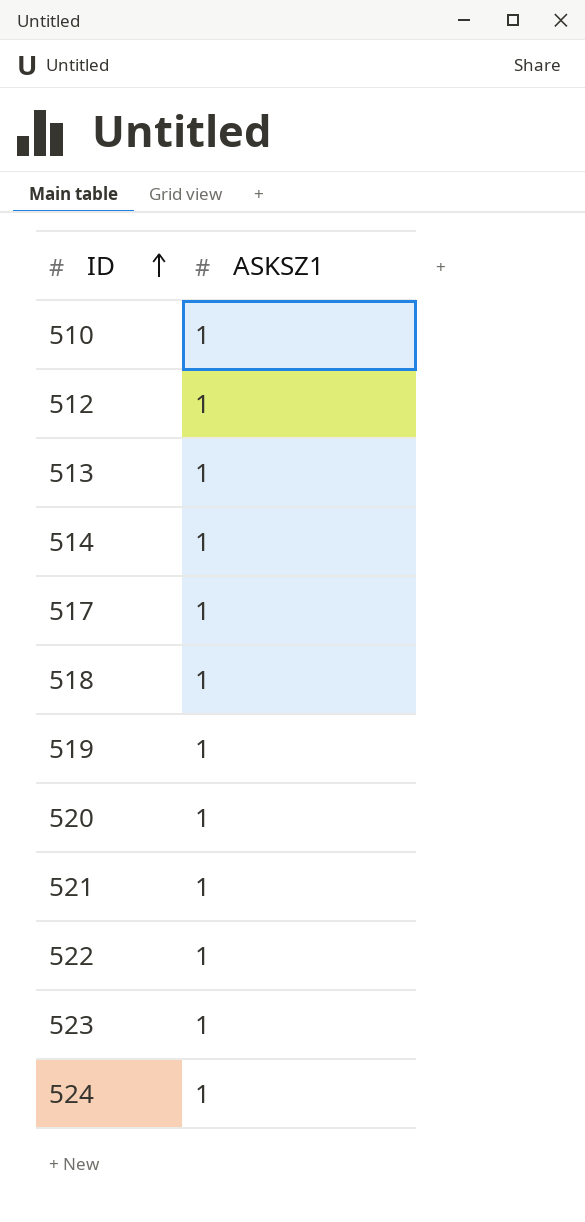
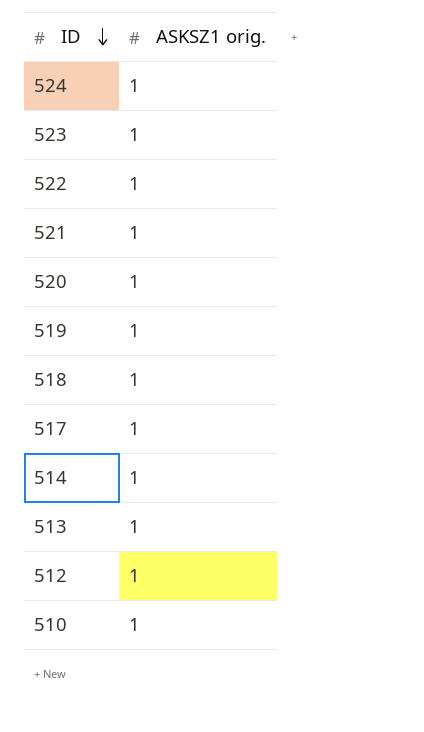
row order: ID ascending -> ID descending
column name: ASKSZ1 -> ASKSZ1 orig.

